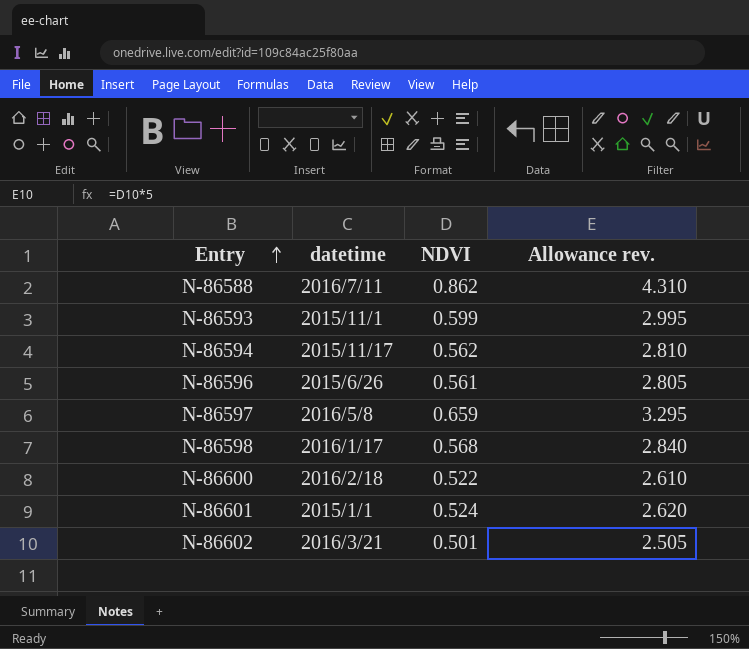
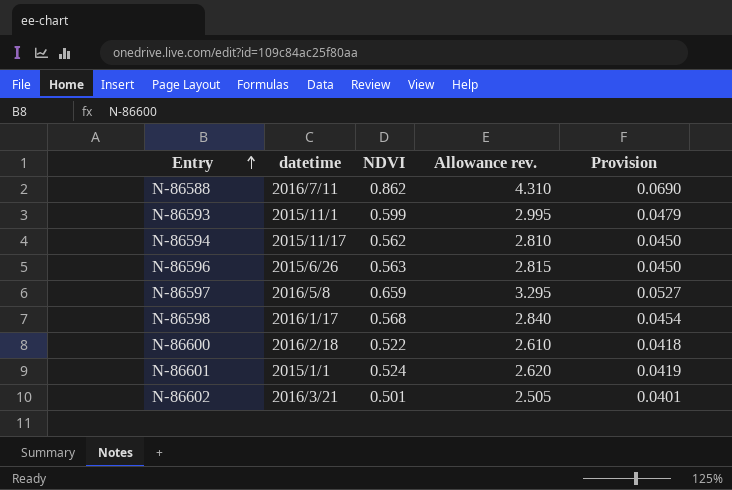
column Provision | formula: none -> [NDVI] * 0.08
N-86596 | NDVI: 0.561 -> 0.563
N-86596 | Allowance rev.: 2.805 -> 2.815

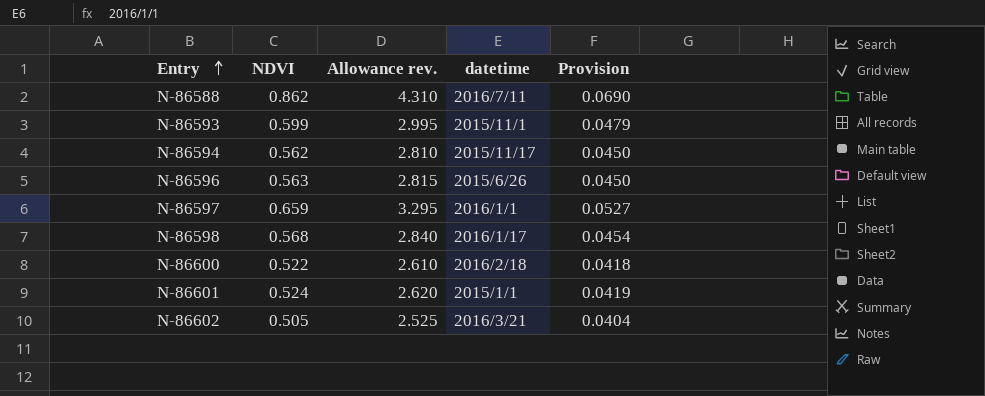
column datetime | position: 2 -> 4
N-86597 | datetime: 2016/5/8 -> 2016/1/1
N-86602 | NDVI: 0.501 -> 0.505
N-86602 | Allowance rev.: 2.505 -> 2.525
N-86602 | Provision: 0.0401 -> 0.0404

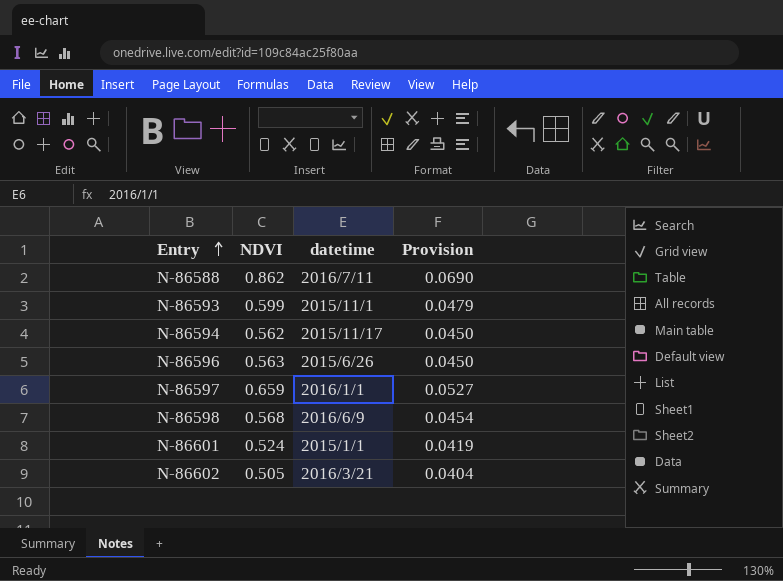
column Allowance rev. | formula: [NDVI] * 5 -> none
row N-86600: 0.522 | 2.610 | 2016/2/18 | 0.0418 -> none
N-86598 | datetime: 2016/1/17 -> 2016/6/9

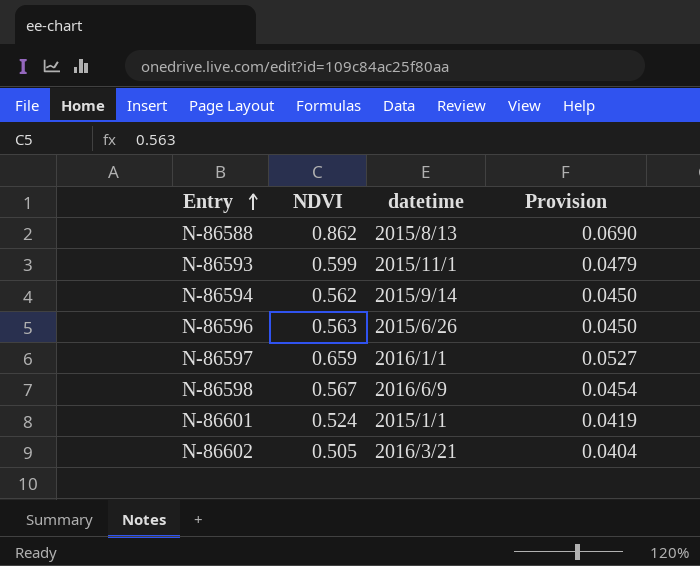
N-86588 | datetime: 2016/7/11 -> 2015/8/13
N-86594 | datetime: 2015/11/17 -> 2015/9/14
N-86598 | NDVI: 0.568 -> 0.567

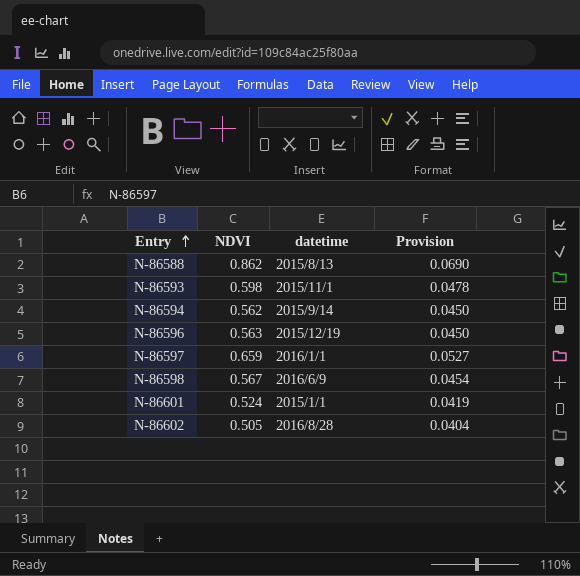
N-86593 | NDVI: 0.599 -> 0.598
N-86593 | Provision: 0.0479 -> 0.0478
N-86596 | datetime: 2015/6/26 -> 2015/12/19
N-86602 | datetime: 2016/3/21 -> 2016/8/28

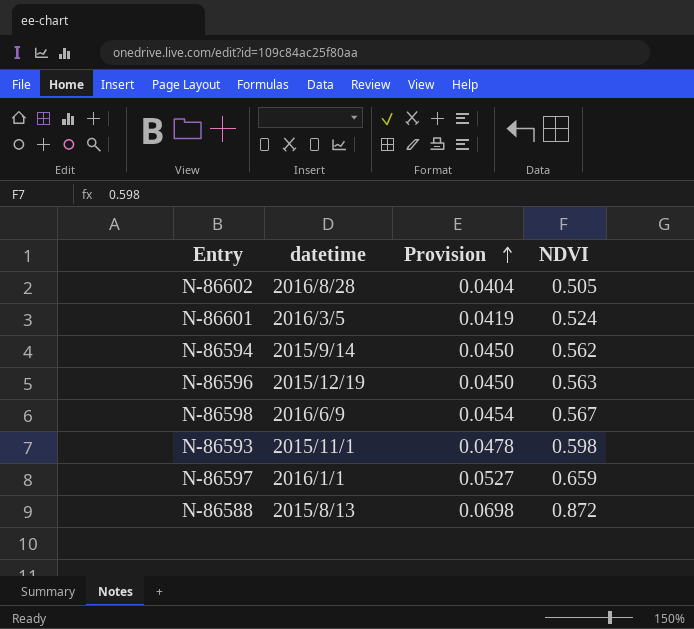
row order: Entry ascending -> Provision ascending
column NDVI | position: 2 -> 4
N-86601 | datetime: 2015/1/1 -> 2016/3/5
N-86588 | Provision: 0.0690 -> 0.0698
N-86588 | NDVI: 0.862 -> 0.872

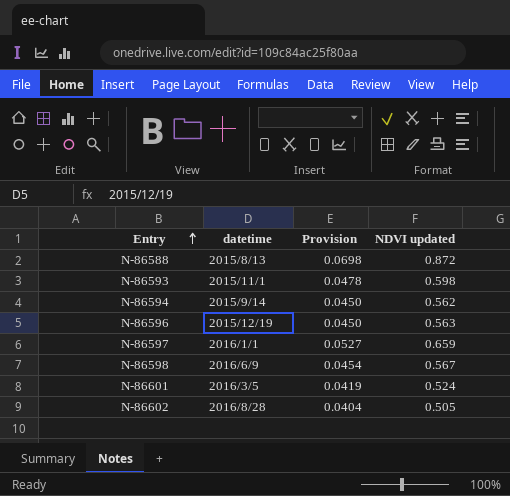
row order: Provision ascending -> Entry ascending
column name: NDVI -> NDVI updated

